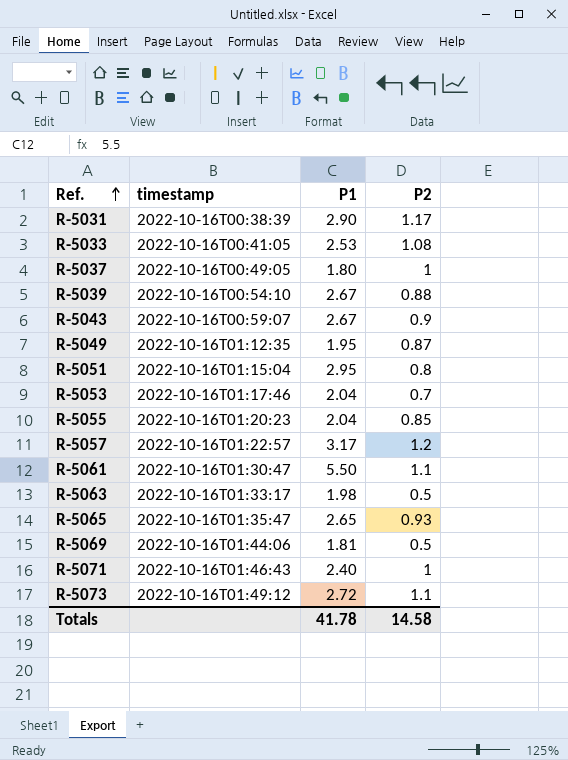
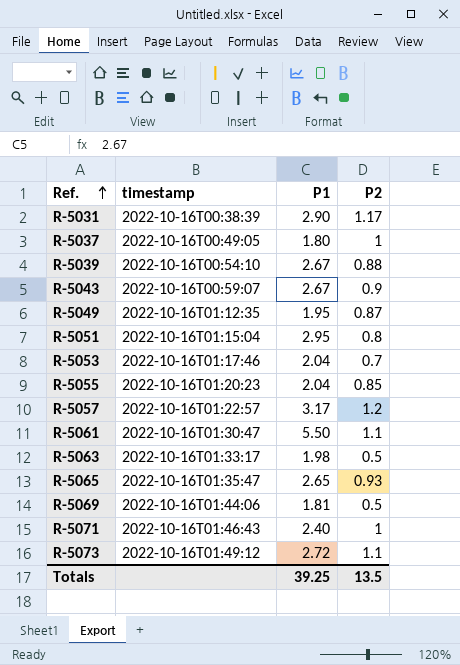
row R-5033: 2022-10-16T00:41:05 | 2.53 | 1.08 -> none
Totals | P1: 41.78 -> 39.25
Totals | P2: 14.58 -> 13.5

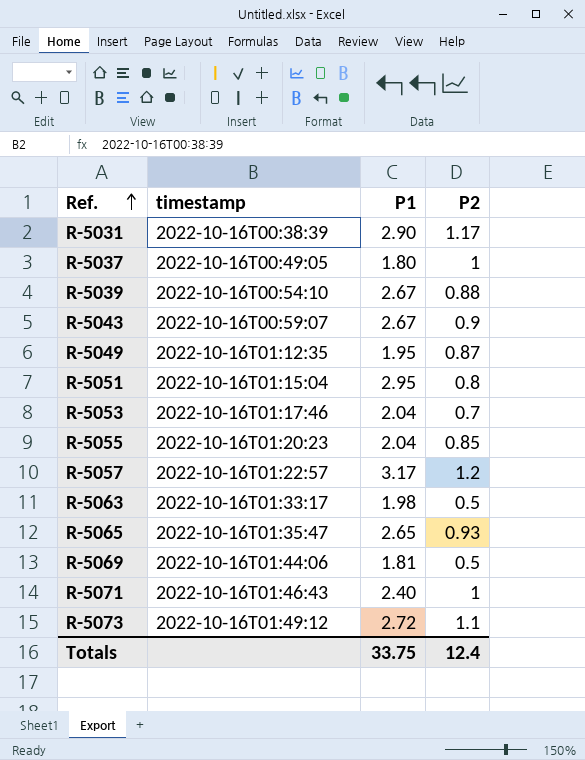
row R-5061: 2022-10-16T01:30:47 | 5.50 | 1.1 -> none
Totals | P1: 39.25 -> 33.75
Totals | P2: 13.5 -> 12.4

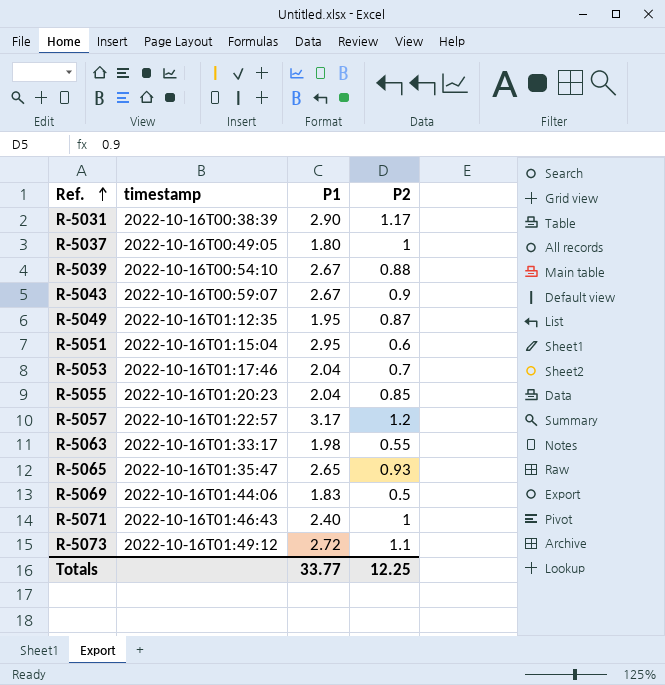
R-5051 | P2: 0.8 -> 0.6
R-5063 | P2: 0.5 -> 0.55
R-5069 | P1: 1.81 -> 1.83
Totals | P1: 33.75 -> 33.77
Totals | P2: 12.4 -> 12.25

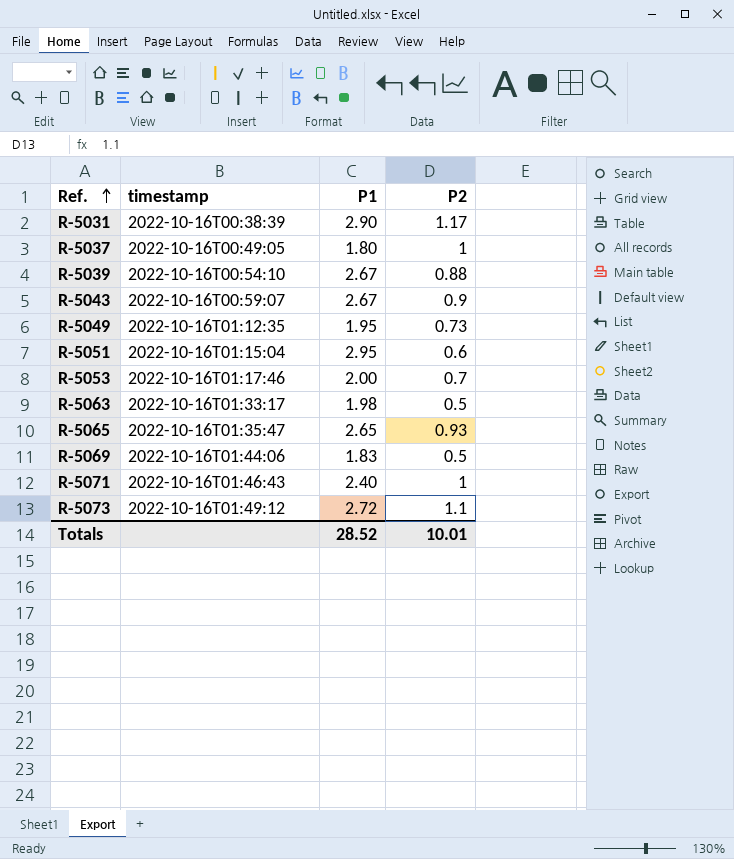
row R-5055: 2022-10-16T01:20:23 | 2.04 | 0.85 -> none
row R-5057: 2022-10-16T01:22:57 | 3.17 | 1.2 -> none
R-5049 | P2: 0.87 -> 0.73
R-5053 | P1: 2.04 -> 2.00
R-5063 | P2: 0.55 -> 0.5
Totals | P1: 33.77 -> 28.52
Totals | P2: 12.25 -> 10.01

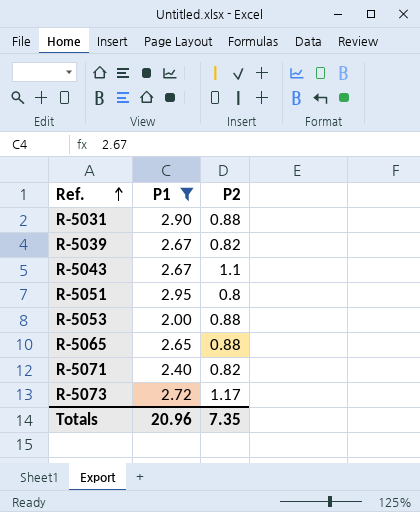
filter: none -> P1 >= 2.00
column timestamp | position: 2 -> none
R-5031 | P2: 1.17 -> 0.88
R-5039 | P2: 0.88 -> 0.82
R-5043 | P2: 0.9 -> 1.1
R-5051 | P2: 0.6 -> 0.8
R-5053 | P2: 0.7 -> 0.88
R-5065 | P2: 0.93 -> 0.88
R-5071 | P2: 1 -> 0.82
R-5073 | P2: 1.1 -> 1.17
Totals | P1: 28.52 -> 20.96
Totals | P2: 10.01 -> 7.35

